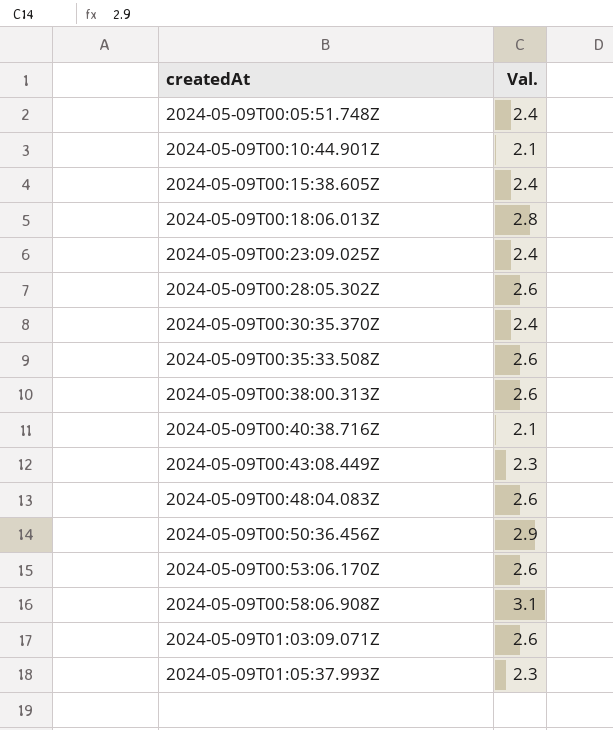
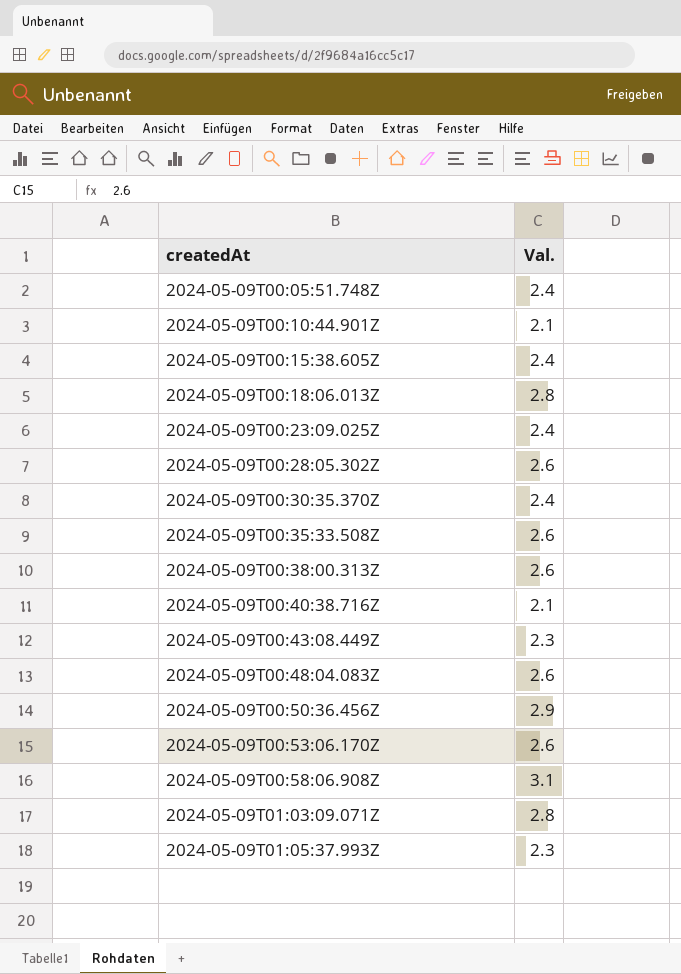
2024-05-09T01:03:09.071Z | Val.: 2.6 -> 2.8

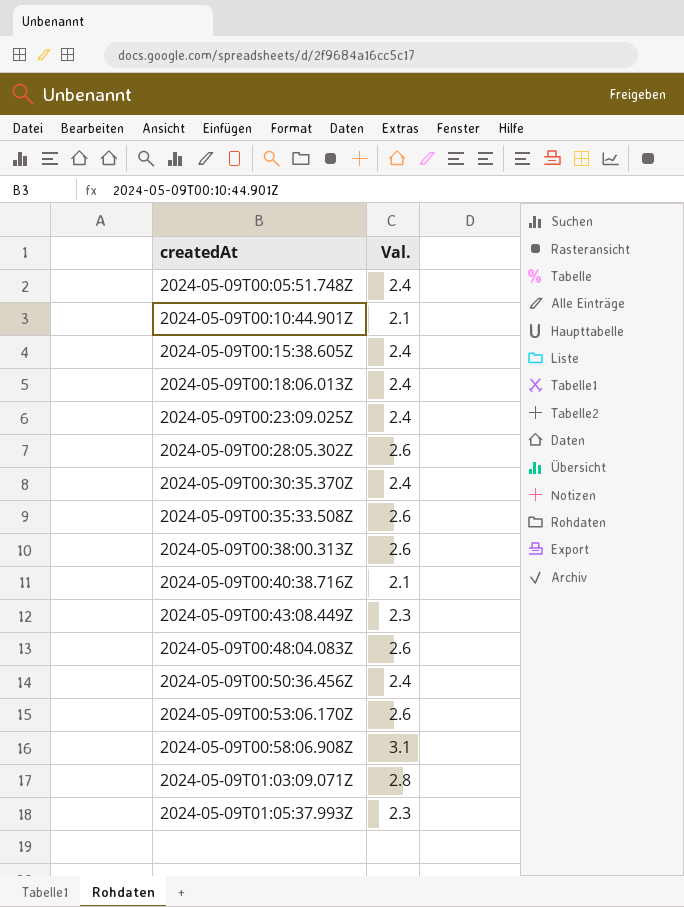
2024-05-09T00:18:06.013Z | Val.: 2.8 -> 2.4
2024-05-09T00:50:36.456Z | Val.: 2.9 -> 2.4

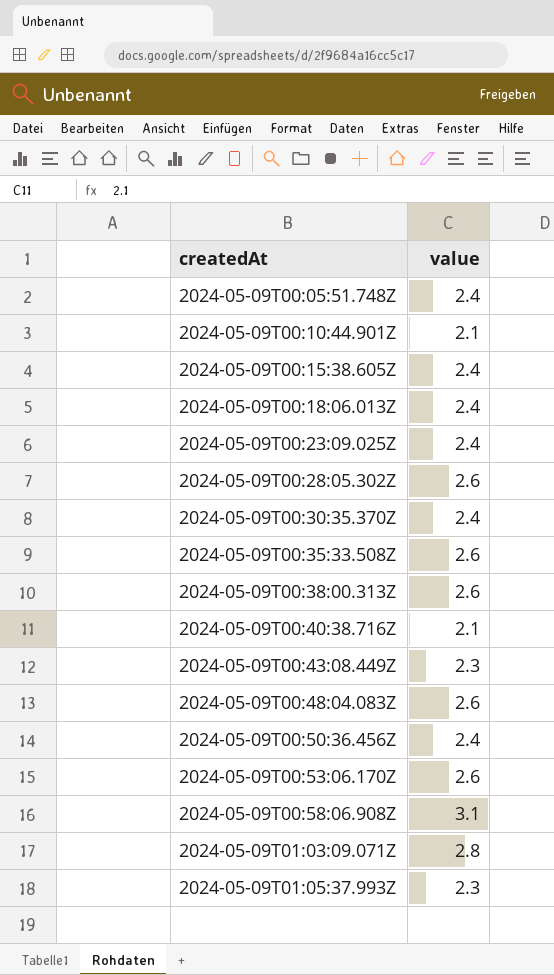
column name: Val. -> value

